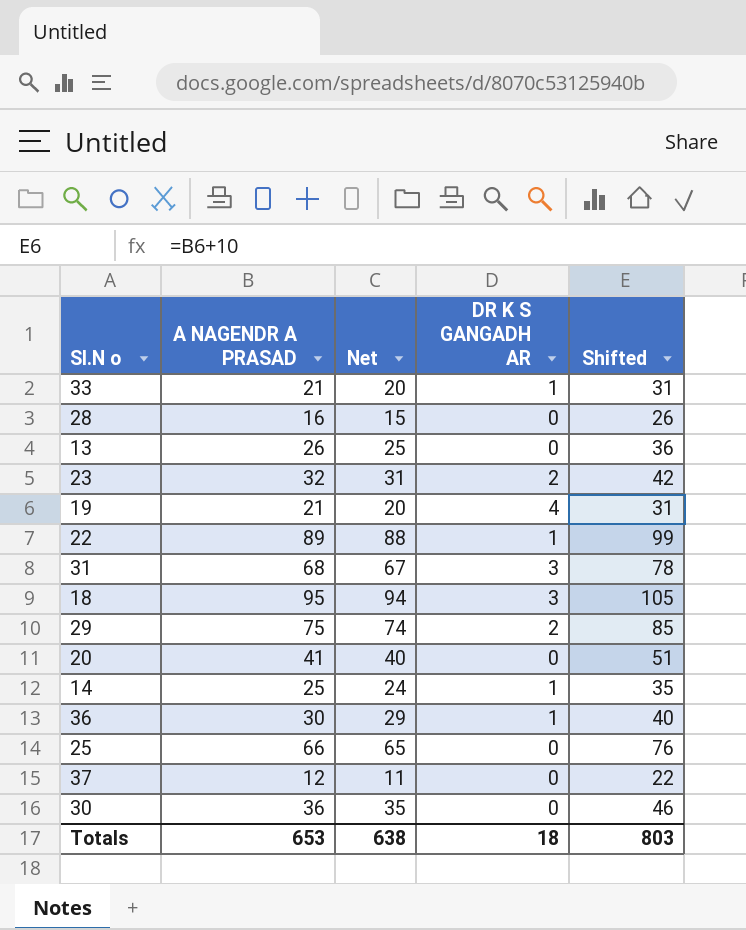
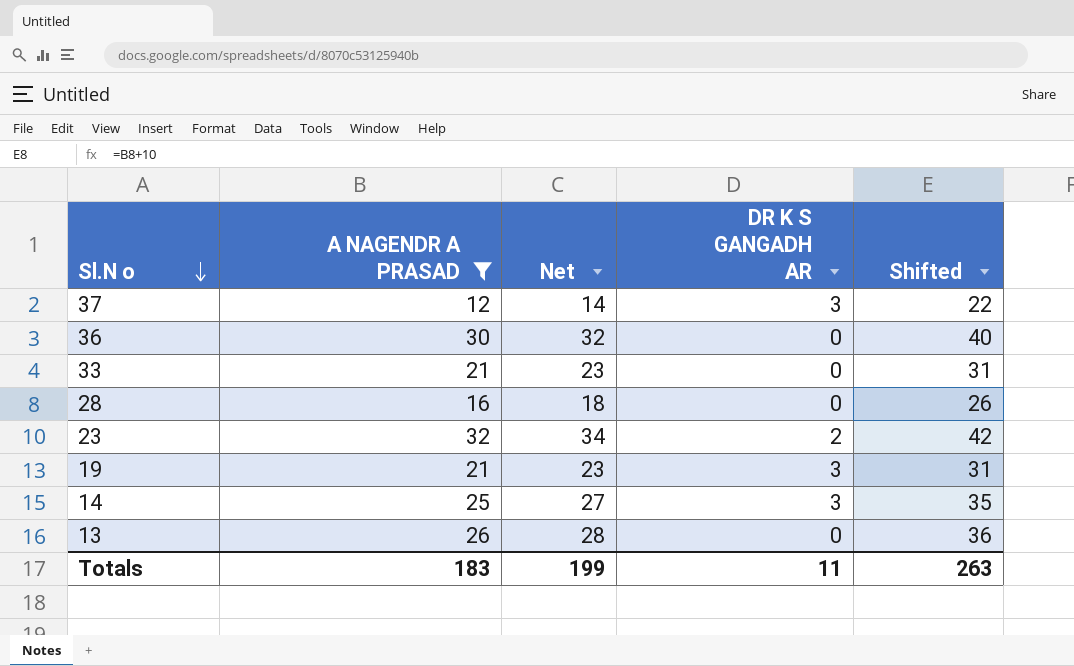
filter: none -> A NAGENDR A PRASAD <= 32
row order: none -> Sl.N o descending
column Net | formula: [A NAGENDR A PRASAD] - 1 -> [A NAGENDR A PRASAD] + 2
37 | DR K S GANGADH AR: 0 -> 3
36 | DR K S GANGADH AR: 1 -> 0
33 | DR K S GANGADH AR: 1 -> 0
19 | DR K S GANGADH AR: 4 -> 3
14 | DR K S GANGADH AR: 1 -> 3
Totals | A NAGENDR A PRASAD: 653 -> 183
Totals | Net: 638 -> 199
Totals | DR K S GANGADH AR: 18 -> 11
Totals | Shifted: 803 -> 263

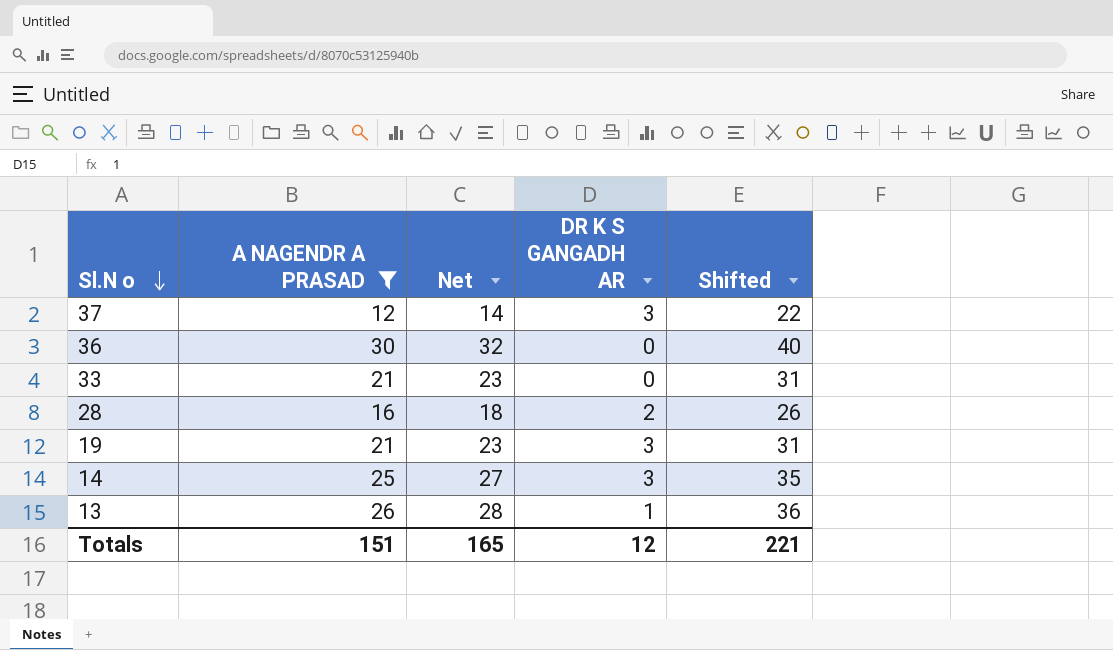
row 23: 32 | 34 | 2 | 42 -> none
28 | DR K S GANGADH AR: 0 -> 2
13 | DR K S GANGADH AR: 0 -> 1
Totals | A NAGENDR A PRASAD: 183 -> 151
Totals | Net: 199 -> 165
Totals | DR K S GANGADH AR: 11 -> 12
Totals | Shifted: 263 -> 221

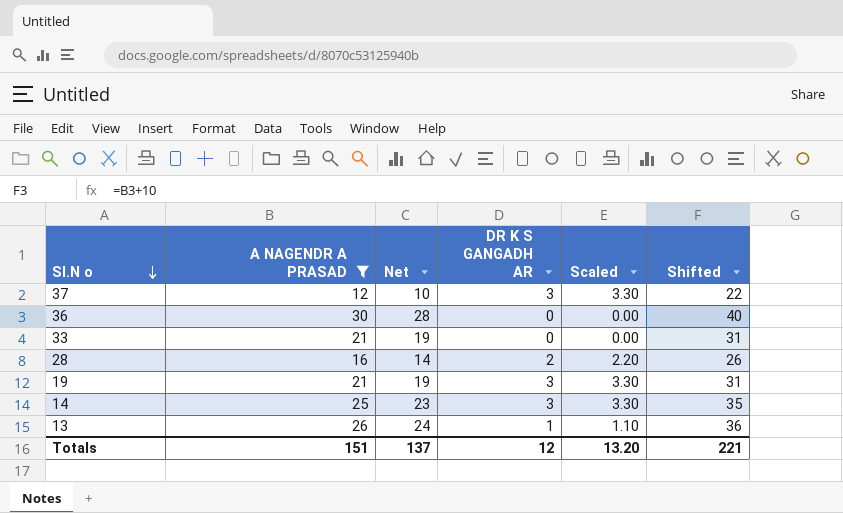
column Net | formula: [A NAGENDR A PRASAD] + 2 -> [A NAGENDR A PRASAD] - 2
column Scaled | formula: none -> [DR K S GANGADH AR] * 1.1
Totals | Net: 165 -> 137

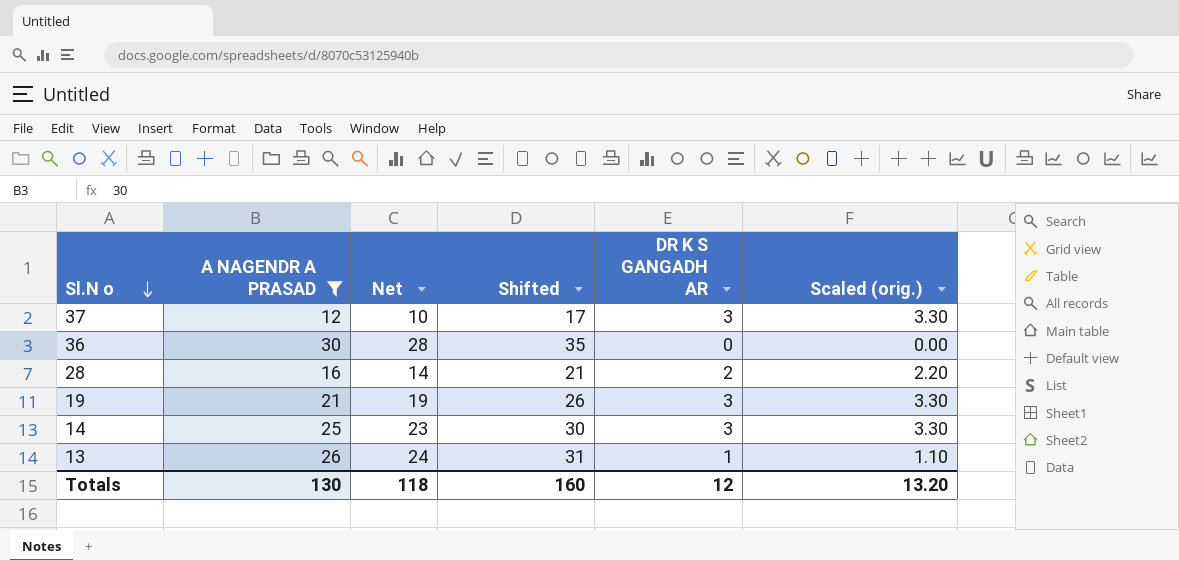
column Shifted | formula: [A NAGENDR A PRASAD] + 10 -> [A NAGENDR A PRASAD] + 5
column Shifted | position: 6 -> 4
column name: Scaled -> Scaled (orig.)
row 33: 21 | 19 | 0 | 0.00 | 31 -> none
Totals | A NAGENDR A PRASAD: 151 -> 130
Totals | Net: 137 -> 118
Totals | Shifted: 221 -> 160

